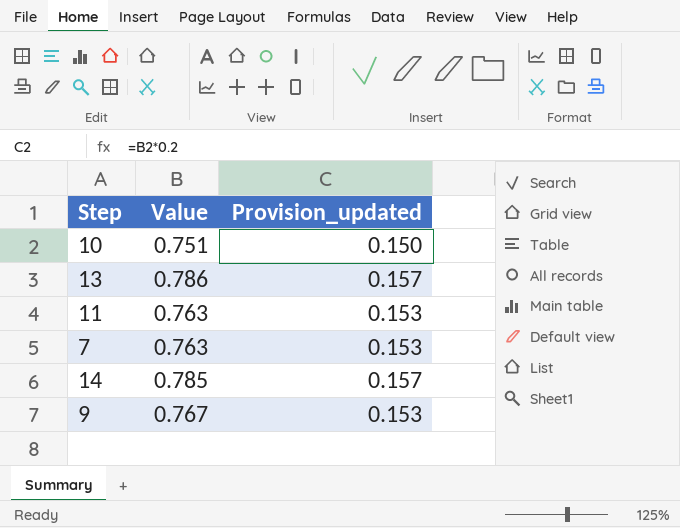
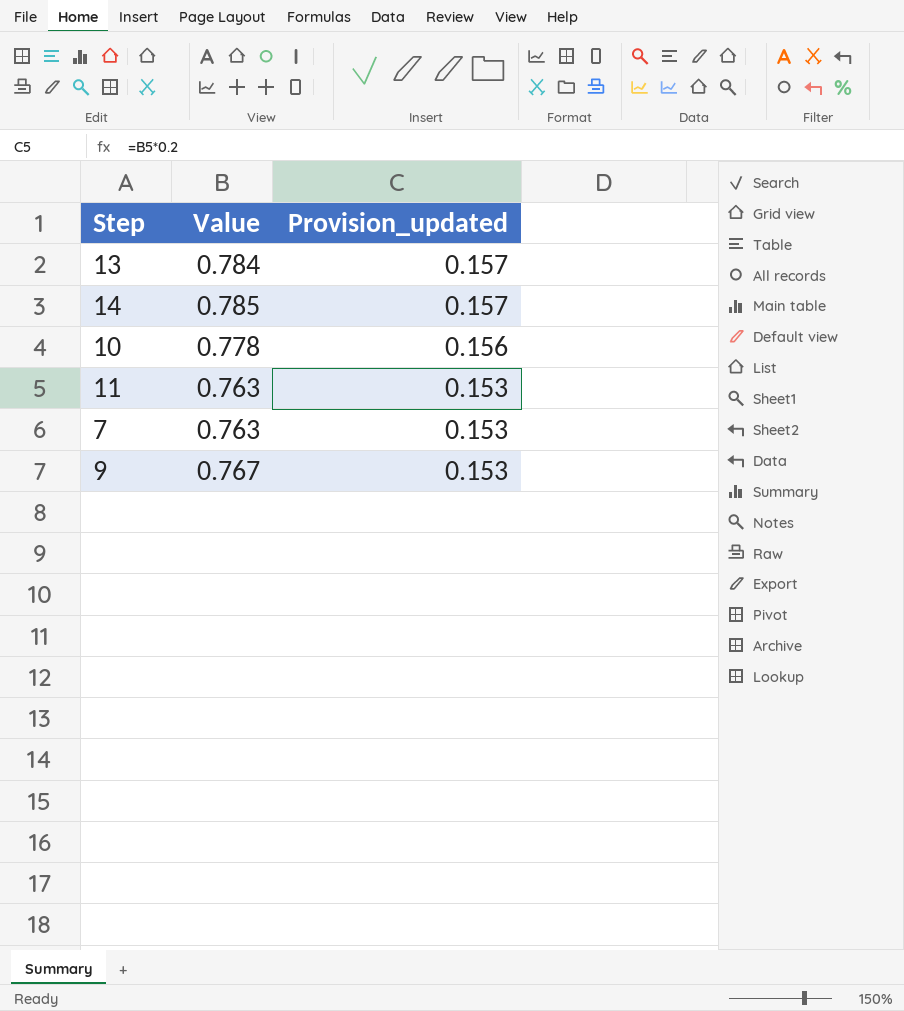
row order: none -> Provision_updated descending
13 | Value: 0.786 -> 0.784
10 | Value: 0.751 -> 0.778
10 | Provision_updated: 0.150 -> 0.156

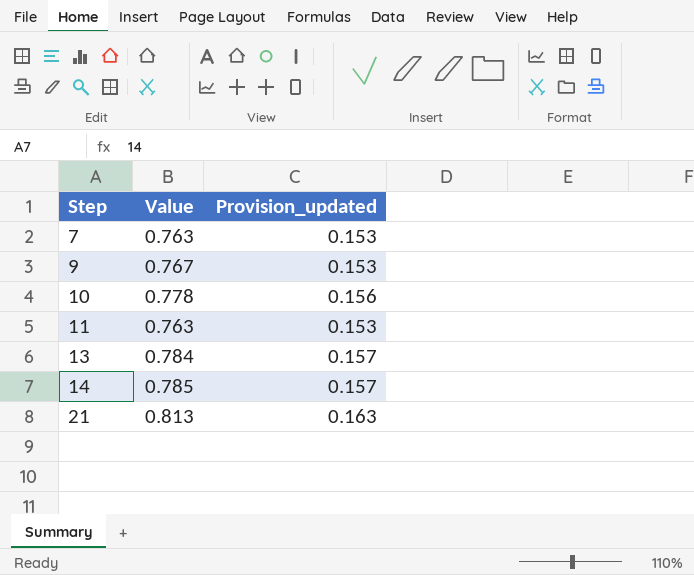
row order: Provision_updated descending -> Step ascending
row 21: none -> 0.813 | 0.163

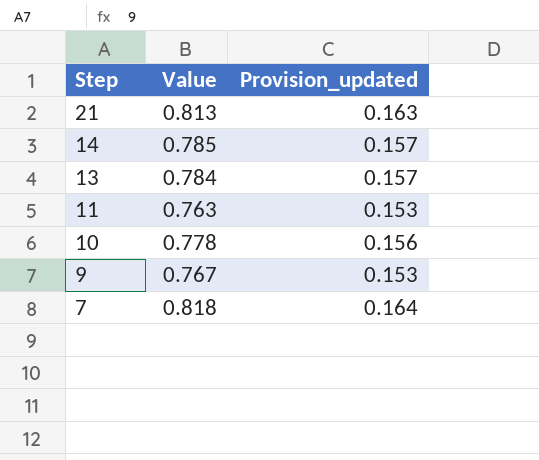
row order: Step ascending -> Step descending
7 | Value: 0.763 -> 0.818
7 | Provision_updated: 0.153 -> 0.164

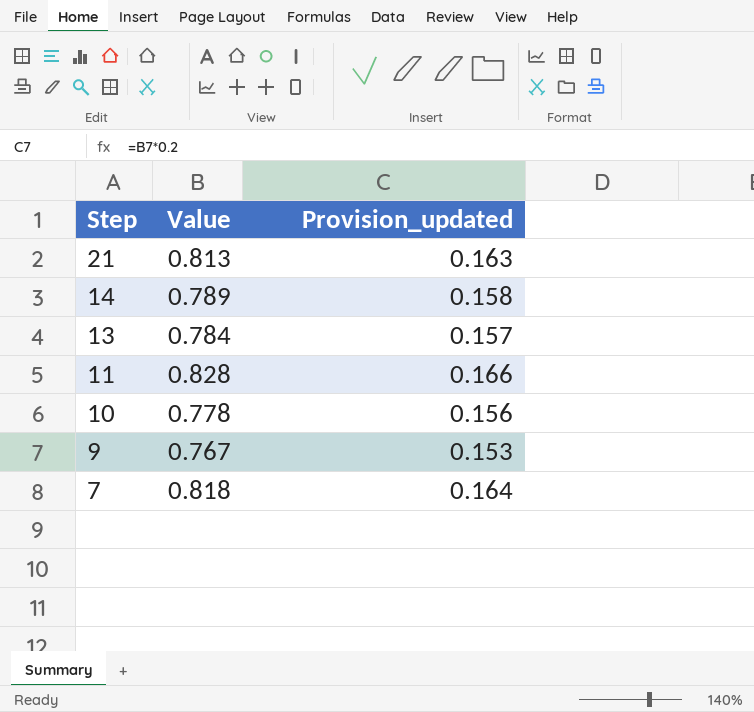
14 | Value: 0.785 -> 0.789
14 | Provision_updated: 0.157 -> 0.158
11 | Value: 0.763 -> 0.828
11 | Provision_updated: 0.153 -> 0.166

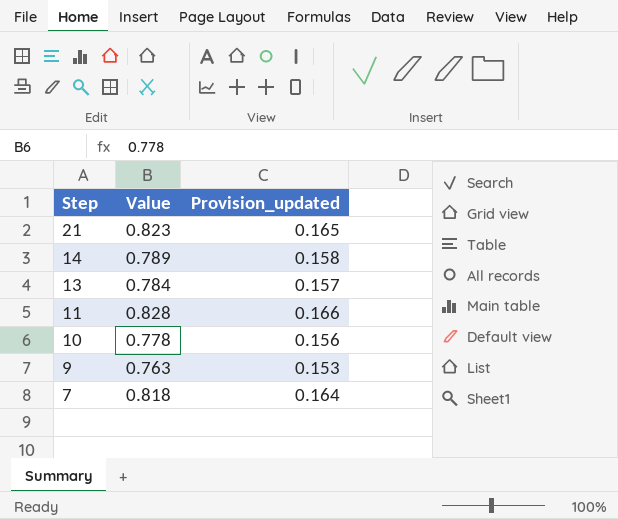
21 | Value: 0.813 -> 0.823
21 | Provision_updated: 0.163 -> 0.165
9 | Value: 0.767 -> 0.763

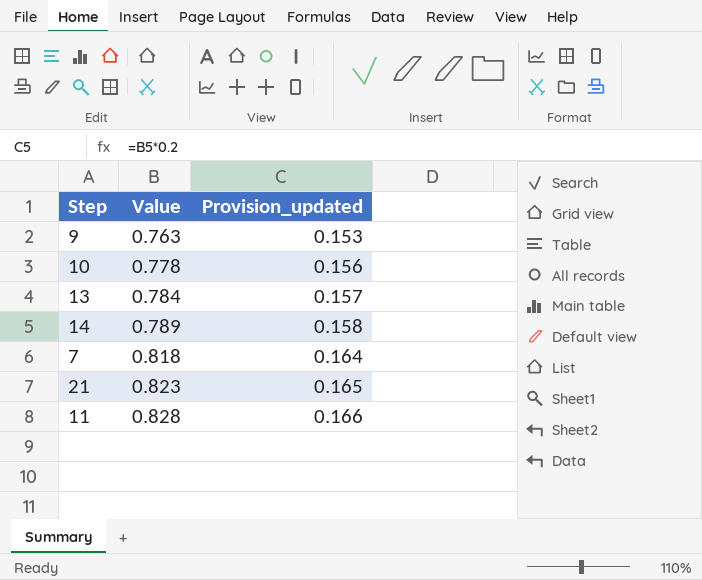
row order: Step descending -> Value ascending

